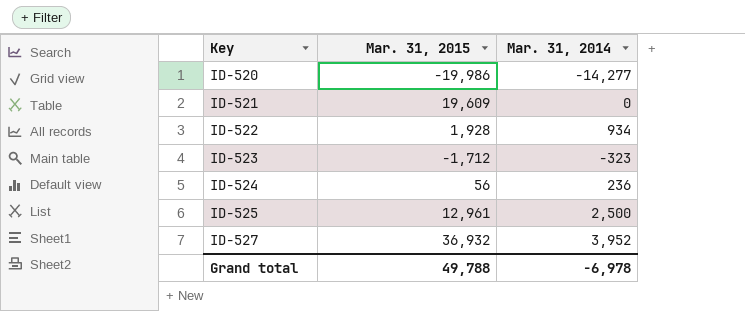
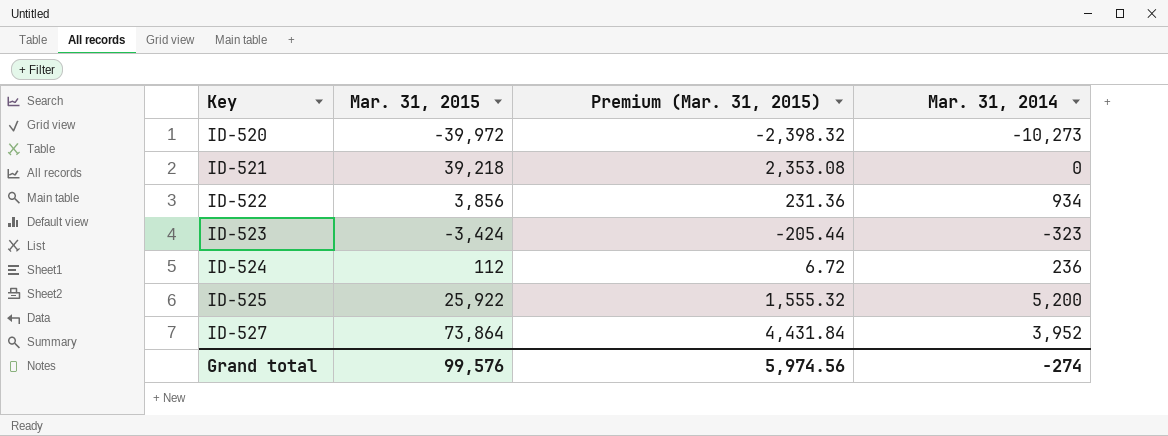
column Premium (Mar. 31, 2015) | formula: none -> [Mar. 31, 2015] * 0.06
ID-520 | Mar. 31, 2015: -19,986 -> -39,972
ID-520 | Mar. 31, 2014: -14,277 -> -10,273
ID-521 | Mar. 31, 2015: 19,609 -> 39,218
ID-522 | Mar. 31, 2015: 1,928 -> 3,856
ID-523 | Mar. 31, 2015: -1,712 -> -3,424
ID-524 | Mar. 31, 2015: 56 -> 112
ID-525 | Mar. 31, 2015: 12,961 -> 25,922
ID-525 | Mar. 31, 2014: 2,500 -> 5,200
ID-527 | Mar. 31, 2015: 36,932 -> 73,864
Grand total | Mar. 31, 2015: 49,788 -> 99,576
Grand total | Mar. 31, 2014: -6,978 -> -274

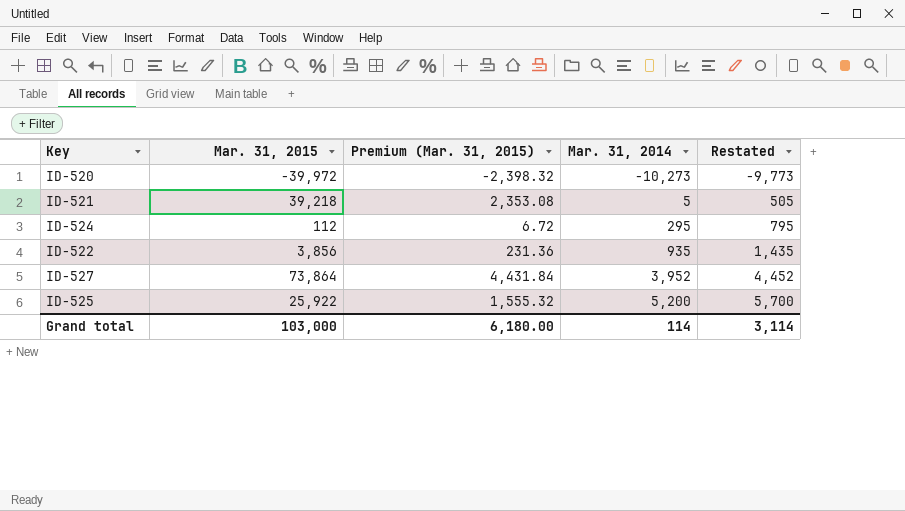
row order: Key ascending -> Mar. 31, 2014 ascending
column Restated | formula: none -> [Mar. 31, 2014] + 500
row ID-523: -3,424 | -205.44 | -323 -> none
ID-521 | Mar. 31, 2014: 0 -> 5
ID-524 | Mar. 31, 2014: 236 -> 295
ID-522 | Mar. 31, 2014: 934 -> 935
Grand total | Mar. 31, 2015: 99,576 -> 103,000
Grand total | Premium (Mar. 31, 2015): 5,974.56 -> 6,180.00
Grand total | Mar. 31, 2014: -274 -> 114

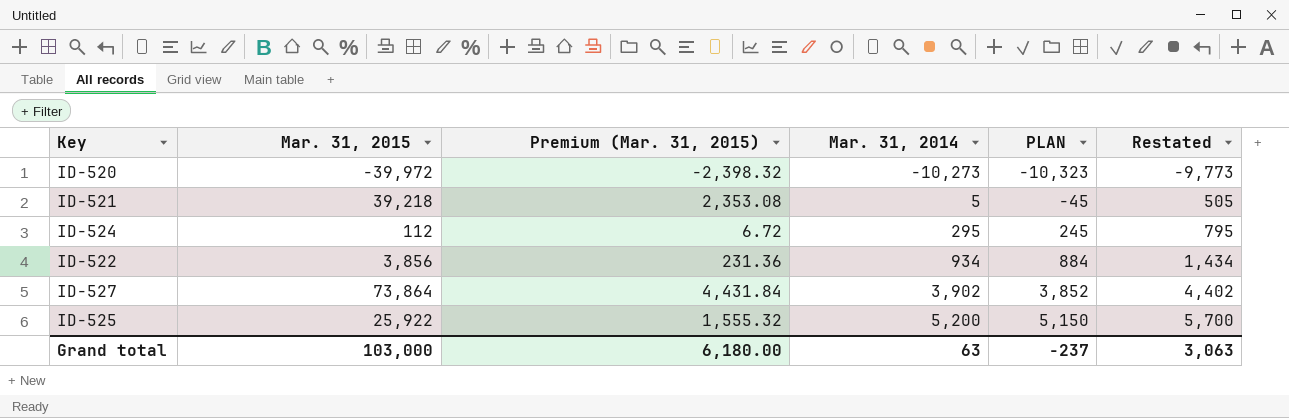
column PLAN | formula: none -> [Mar. 31, 2014] - 50
ID-522 | Mar. 31, 2014: 935 -> 934
ID-522 | Restated: 1,435 -> 1,434
ID-527 | Mar. 31, 2014: 3,952 -> 3,902
ID-527 | Restated: 4,452 -> 4,402
Grand total | Mar. 31, 2014: 114 -> 63
Grand total | Restated: 3,114 -> 3,063

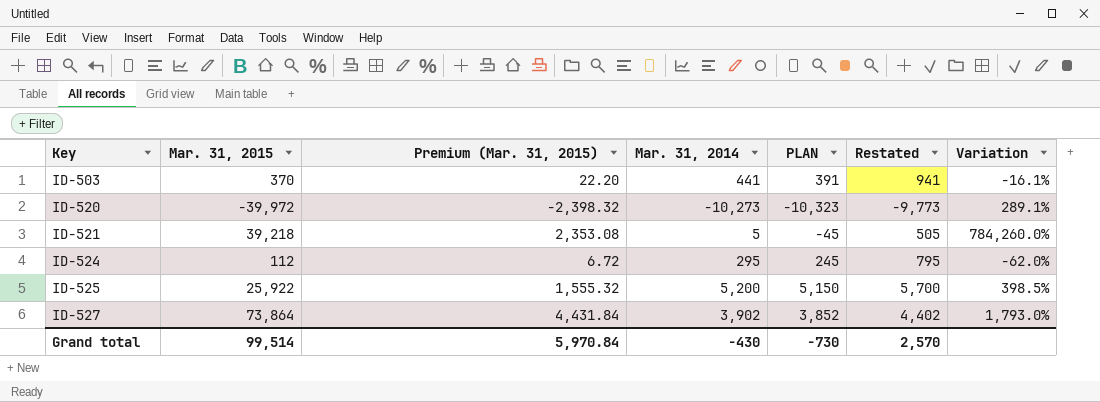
row order: Mar. 31, 2014 ascending -> Key ascending
column Variation | formula: none -> ([Mar. 31, 2015] - [Mar. 31, 2014]) / [Mar. 31, 2014]
row ID-522: 3,856 | 231.36 | 934 | 884 | 1,434 -> none
row ID-503: none -> 370 | 22.20 | 441 | 391 | 941 | -16.1%
Grand total | Mar. 31, 2015: 103,000 -> 99,514
Grand total | Premium (Mar. 31, 2015): 6,180.00 -> 5,970.84
Grand total | Mar. 31, 2014: 63 -> -430
Grand total | PLAN: -237 -> -730
Grand total | Restated: 3,063 -> 2,570

